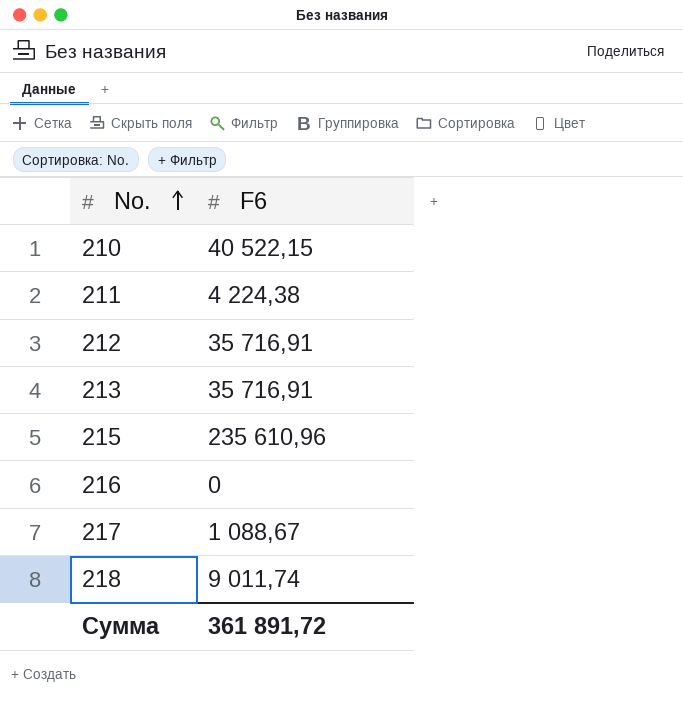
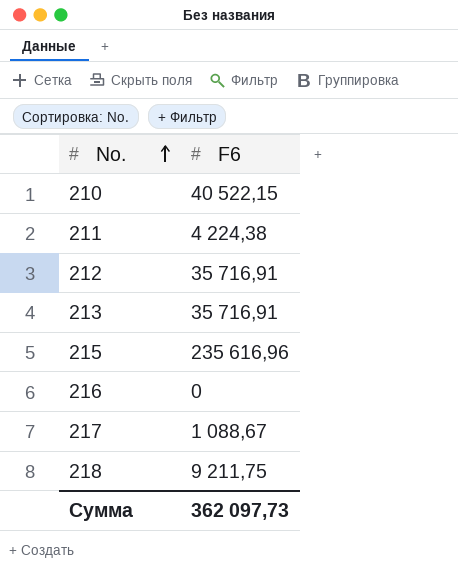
215 | F6: 235 610,96 -> 235 616,96
218 | F6: 9 011,74 -> 9 211,75
Сумма | F6: 361 891,72 -> 362 097,73

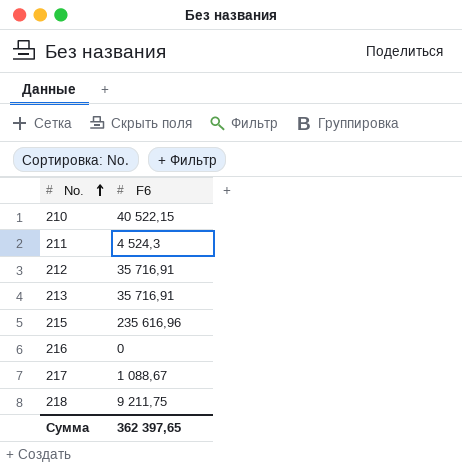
211 | F6: 4 224,38 -> 4 524,3
Сумма | F6: 362 097,73 -> 362 397,65

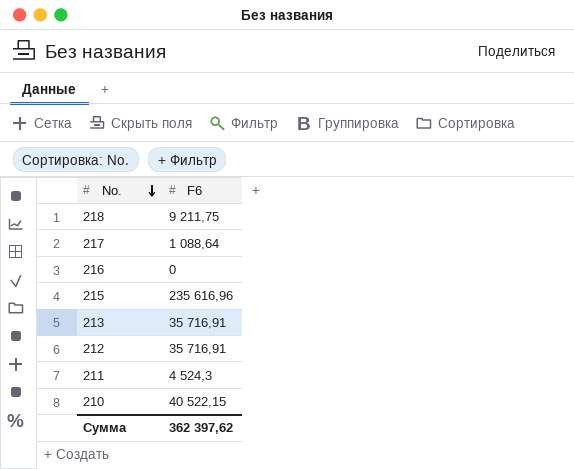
row order: No. ascending -> No. descending
217 | F6: 1 088,67 -> 1 088,64
Сумма | F6: 362 397,65 -> 362 397,62

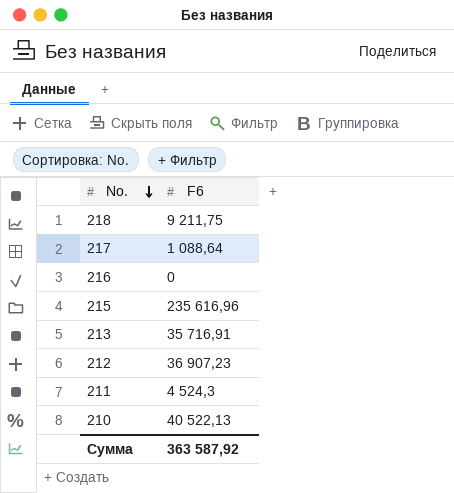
212 | F6: 35 716,91 -> 36 907,23
210 | F6: 40 522,15 -> 40 522,13
Сумма | F6: 362 397,62 -> 363 587,92

